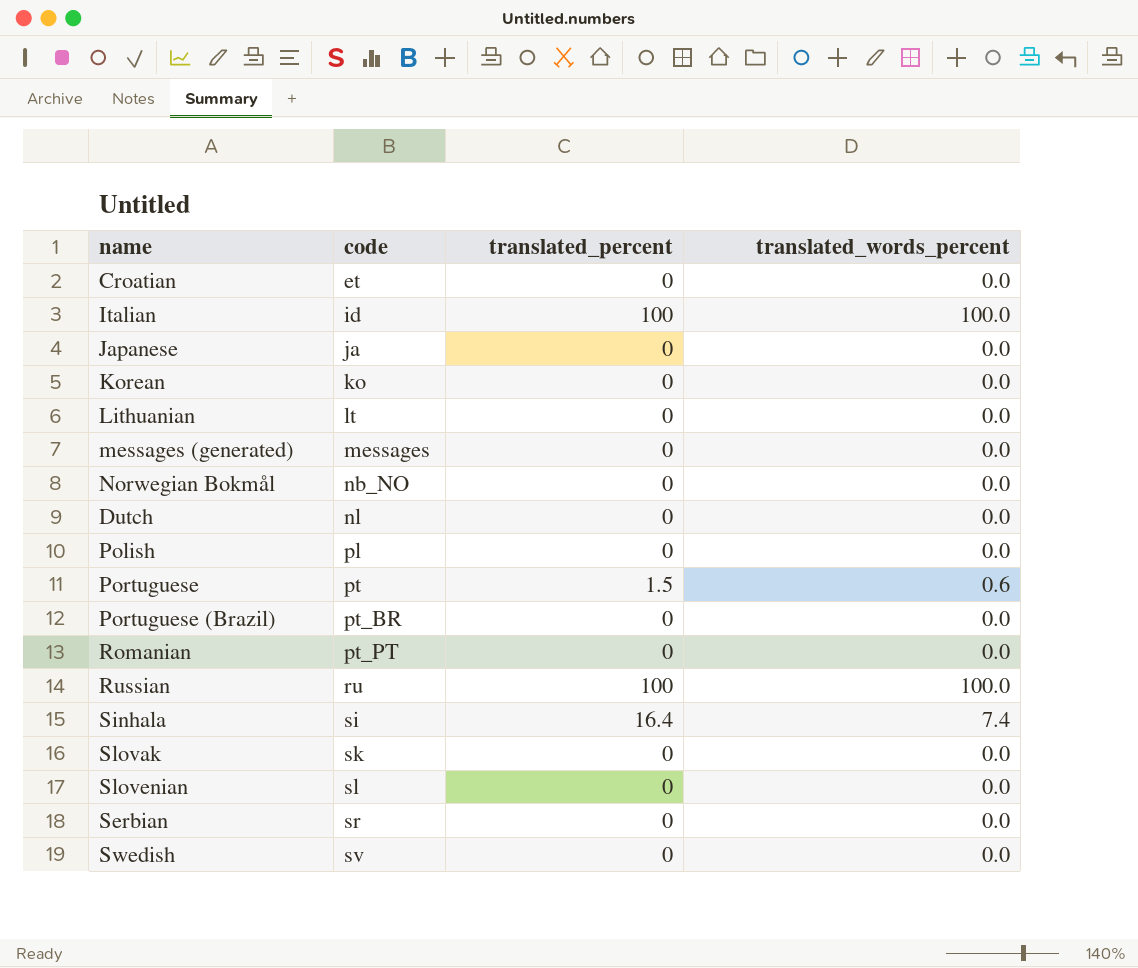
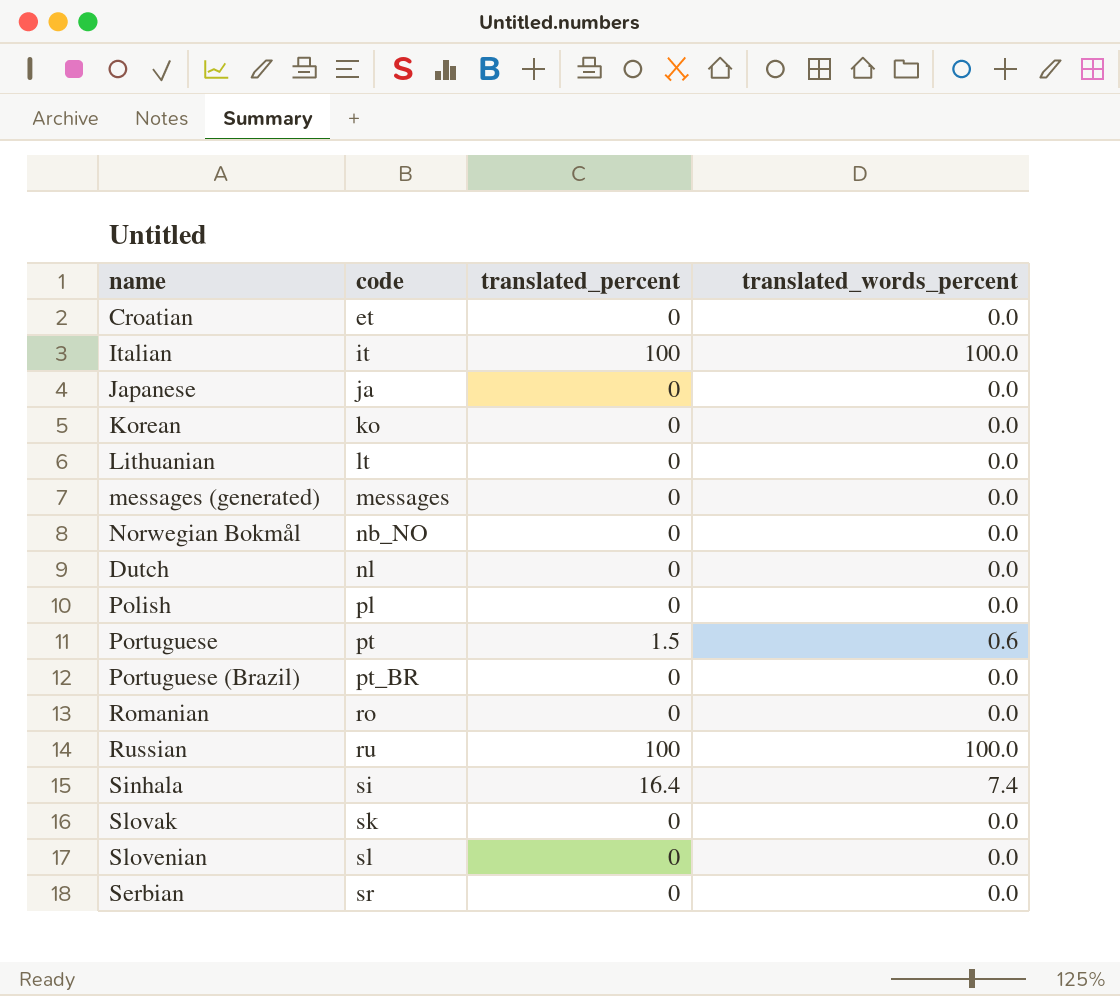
row Swedish: sv | 0 | 0.0 -> none
Italian | code: id -> it
Romanian | code: pt_PT -> ro

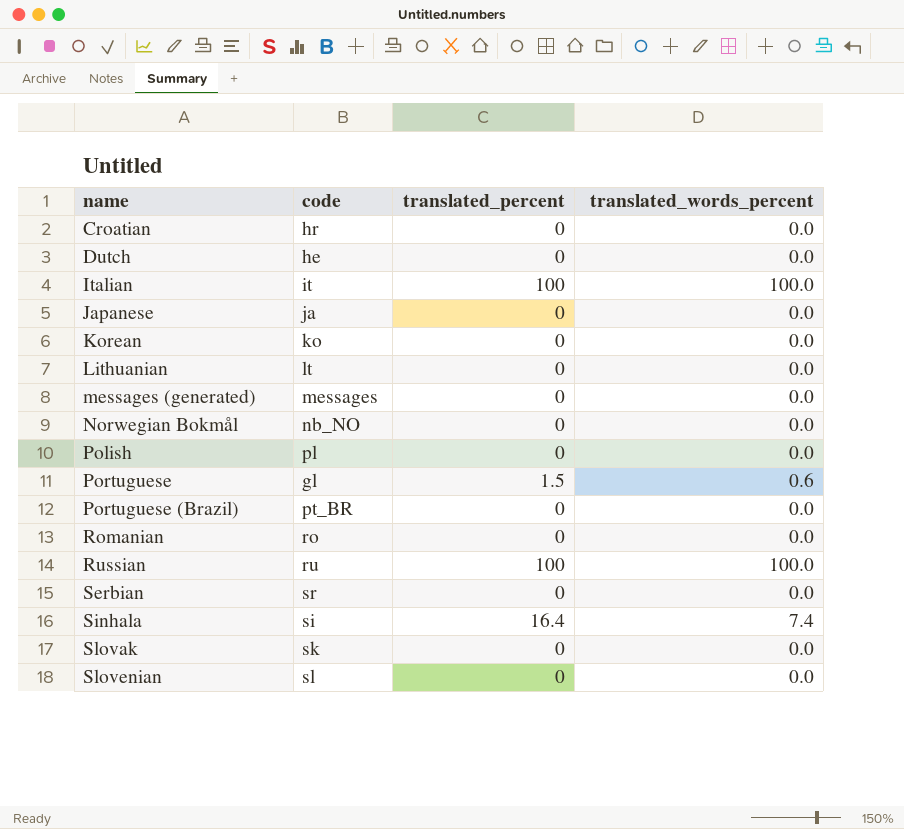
row order: code ascending -> name ascending
Croatian | code: et -> hr
Dutch | code: nl -> he
Portuguese | code: pt -> gl

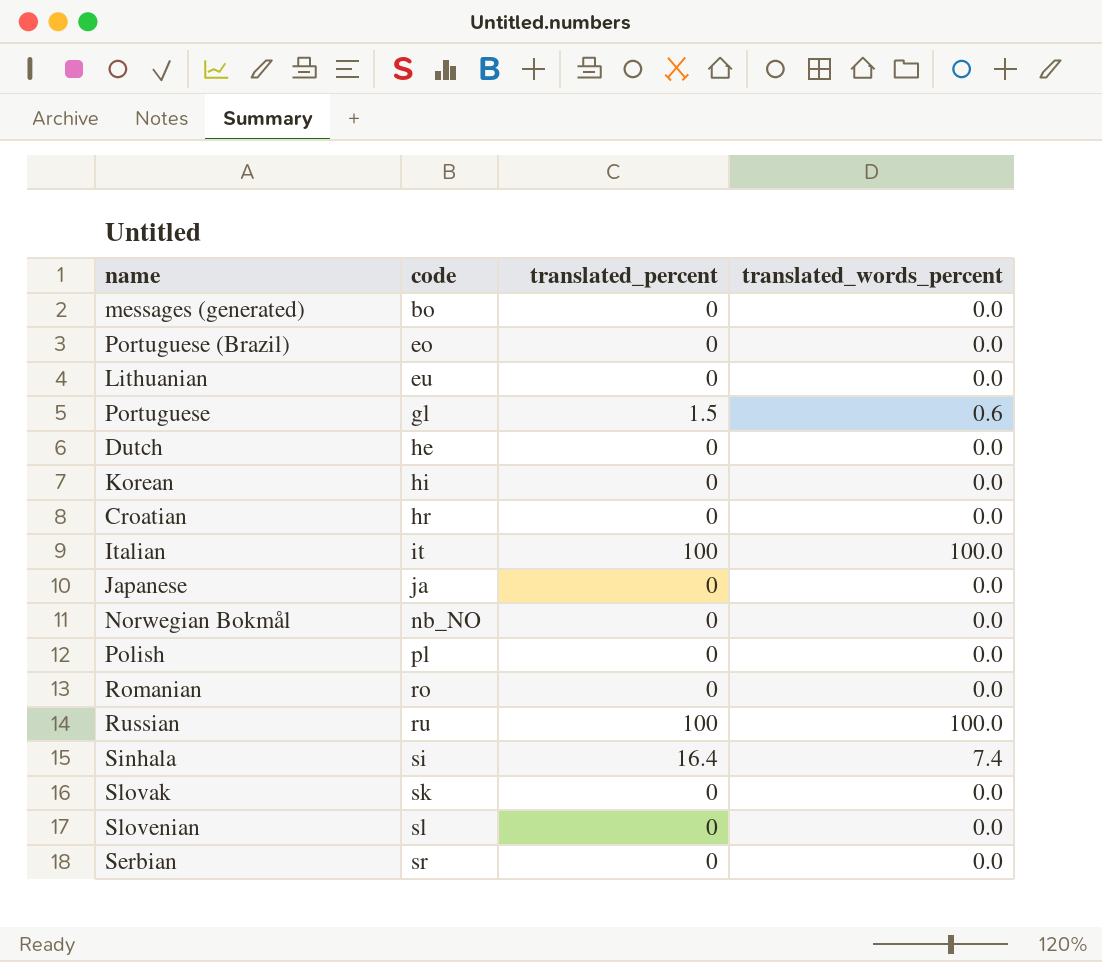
row order: name ascending -> code ascending
messages (generated) | code: messages -> bo
Portuguese (Brazil) | code: pt_BR -> eo
Lithuanian | code: lt -> eu
Korean | code: ko -> hi

